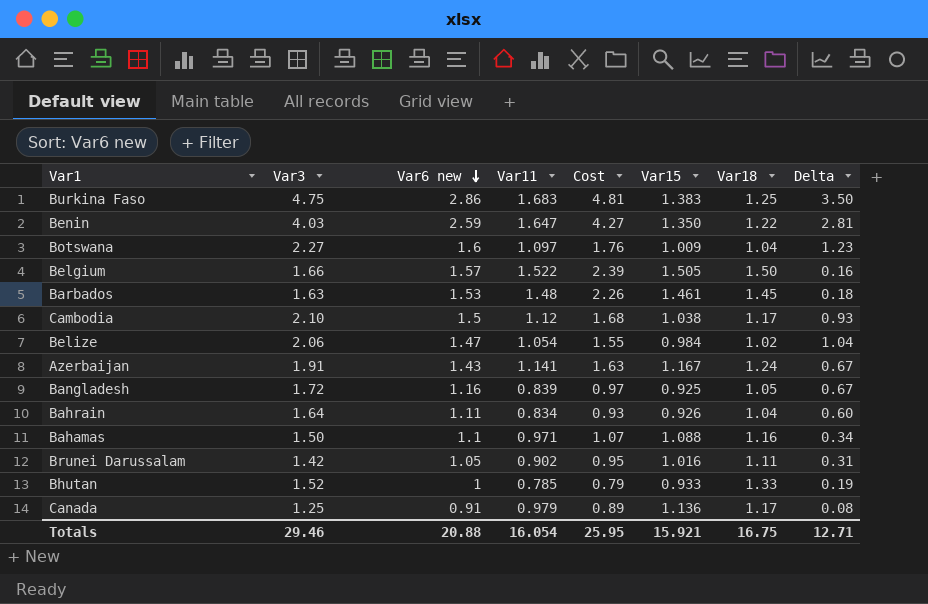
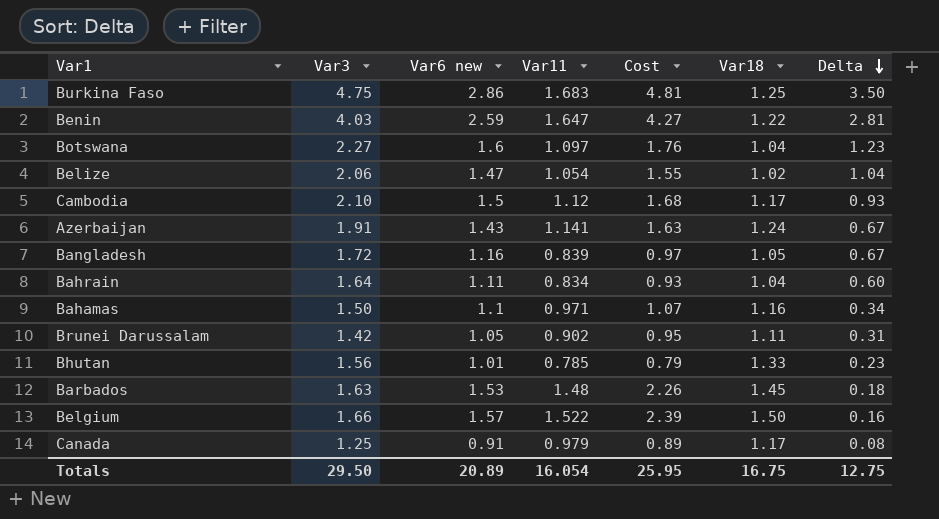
row order: Var6 new descending -> Delta descending
column Var15 | position: 6 -> none
Bhutan | Var3: 1.52 -> 1.56
Bhutan | Var6 new: 1 -> 1.01
Bhutan | Delta: 0.19 -> 0.23
Totals | Var3: 29.46 -> 29.50
Totals | Var6 new: 20.88 -> 20.89
Totals | Delta: 12.71 -> 12.75

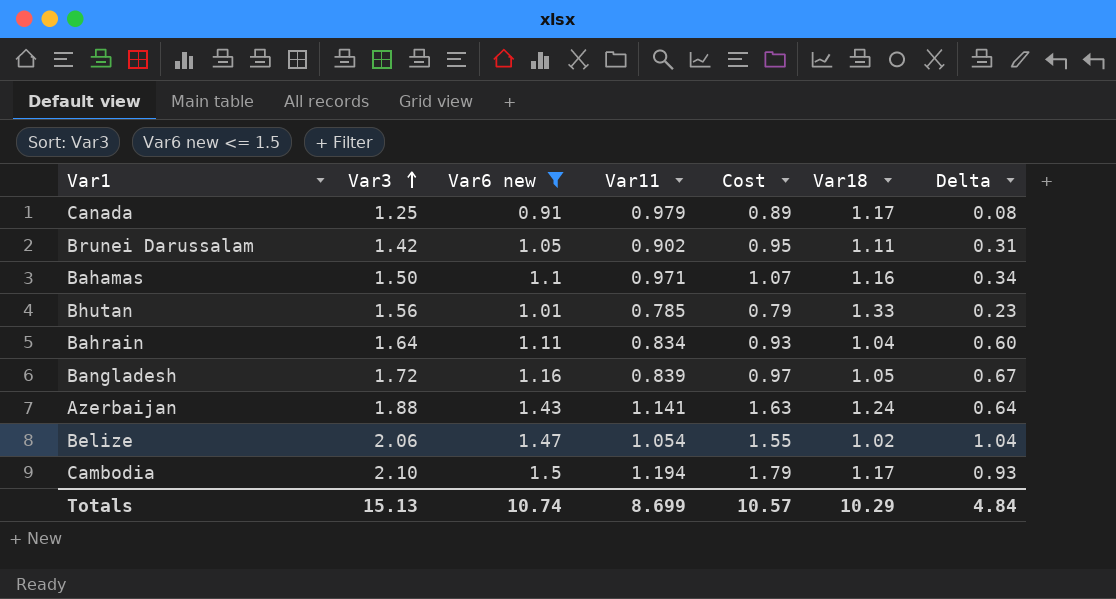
filter: none -> Var6 new <= 1.5
row order: Delta descending -> Var3 ascending
Azerbaijan | Var3: 1.91 -> 1.88
Azerbaijan | Delta: 0.67 -> 0.64
Cambodia | Var11: 1.12 -> 1.194
Cambodia | Cost: 1.68 -> 1.79
Totals | Var3: 29.50 -> 15.13
Totals | Var6 new: 20.89 -> 10.74
Totals | Var11: 16.054 -> 8.699
Totals | Cost: 25.95 -> 10.57
Totals | Var18: 16.75 -> 10.29
Totals | Delta: 12.75 -> 4.84

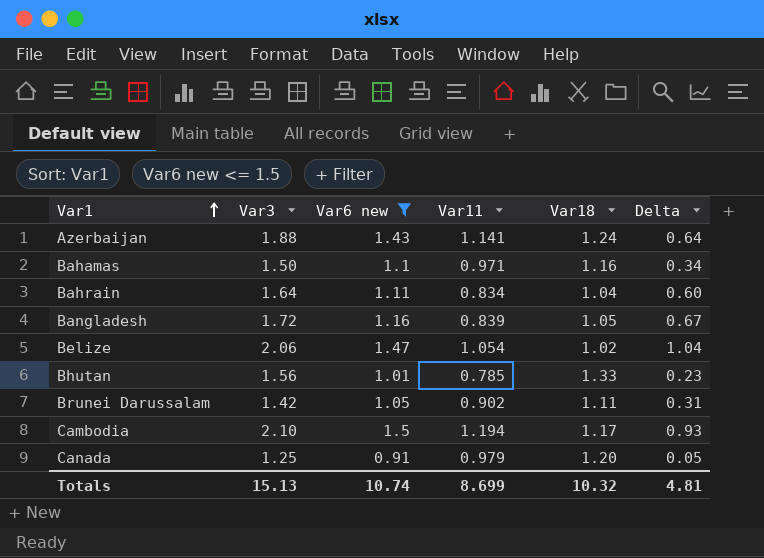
row order: Var3 ascending -> Var1 ascending
column Cost | formula: [Var6 new] * [Var11] -> none
Canada | Var18: 1.17 -> 1.20
Canada | Delta: 0.08 -> 0.05
Totals | Var18: 10.29 -> 10.32
Totals | Delta: 4.84 -> 4.81

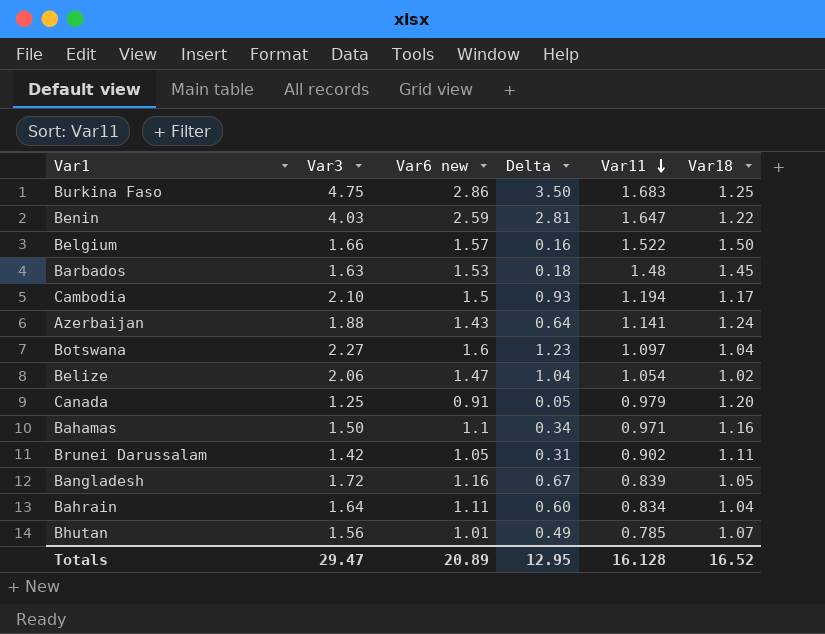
filter: Var6 new <= 1.5 -> none
row order: Var1 ascending -> Var11 descending
column Delta | position: 6 -> 4
Bhutan | Delta: 0.23 -> 0.49
Bhutan | Var18: 1.33 -> 1.07
Totals | Var3: 15.13 -> 29.47
Totals | Var6 new: 10.74 -> 20.89
Totals | Delta: 4.81 -> 12.95
Totals | Var11: 8.699 -> 16.128
Totals | Var18: 10.32 -> 16.52

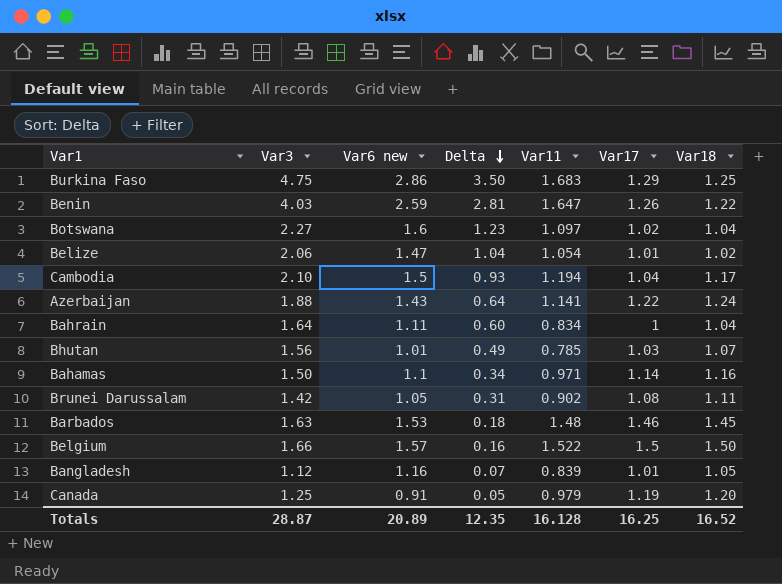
row order: Var11 descending -> Delta descending
column Var17 | position: none -> 6
Bangladesh | Var3: 1.72 -> 1.12
Bangladesh | Delta: 0.67 -> 0.07
Totals | Var3: 29.47 -> 28.87
Totals | Delta: 12.95 -> 12.35

